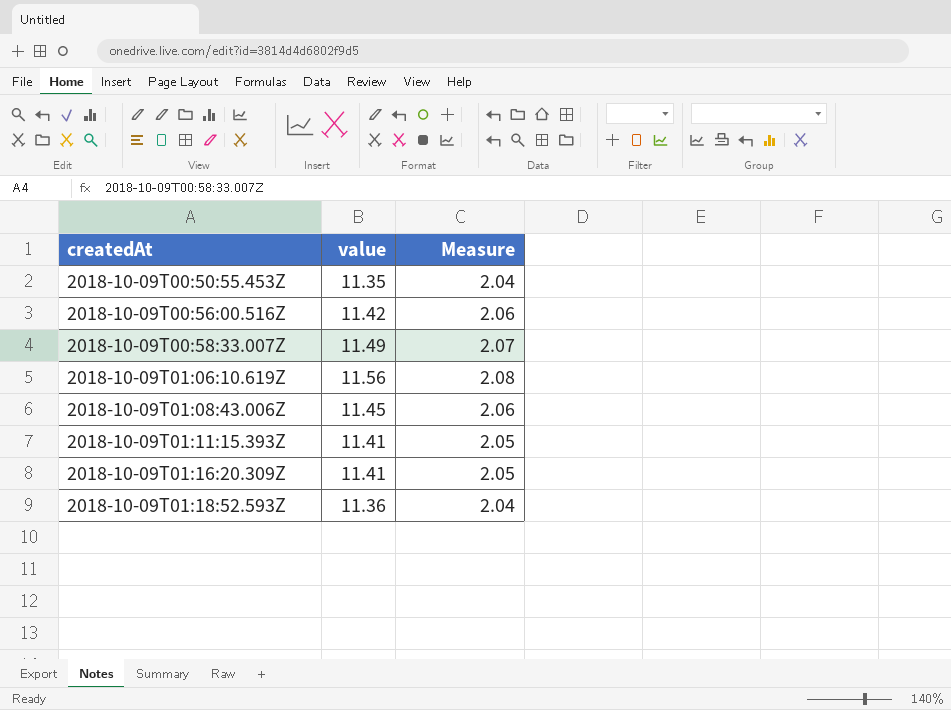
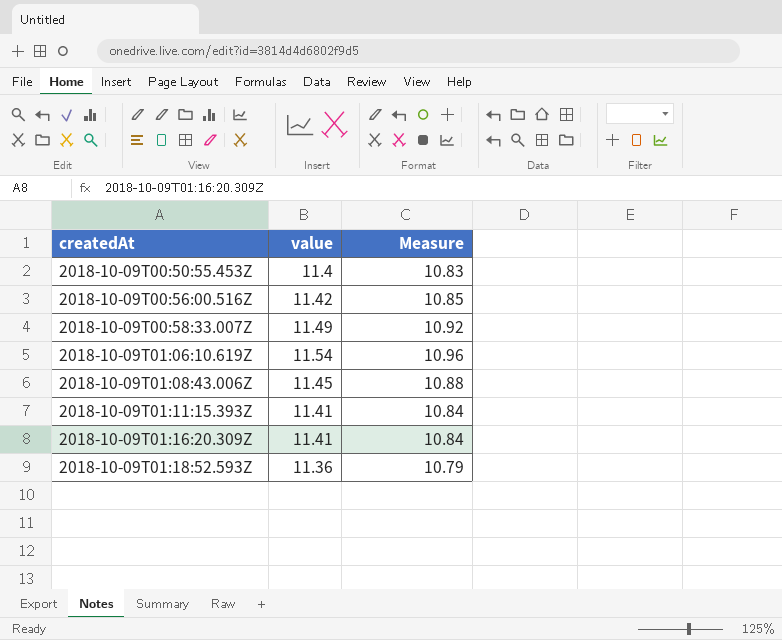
column Measure | formula: [value] * 0.18 -> [value] * 0.95
2018-10-09T00:50:55.453Z | value: 11.35 -> 11.4
2018-10-09T01:06:10.619Z | value: 11.56 -> 11.54

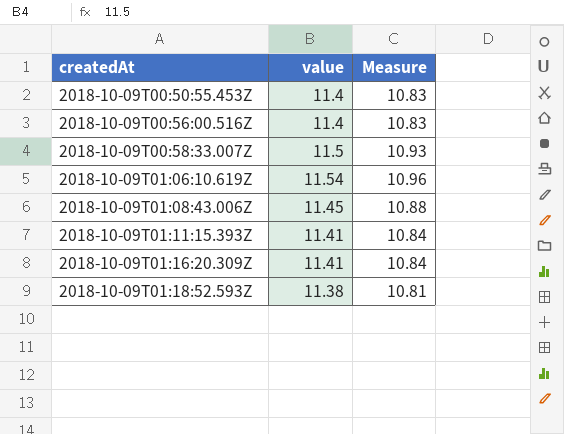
2018-10-09T00:56:00.516Z | value: 11.42 -> 11.4
2018-10-09T00:56:00.516Z | Measure: 10.85 -> 10.83
2018-10-09T00:58:33.007Z | value: 11.49 -> 11.5
2018-10-09T00:58:33.007Z | Measure: 10.92 -> 10.93
2018-10-09T01:18:52.593Z | value: 11.36 -> 11.38
2018-10-09T01:18:52.593Z | Measure: 10.79 -> 10.81

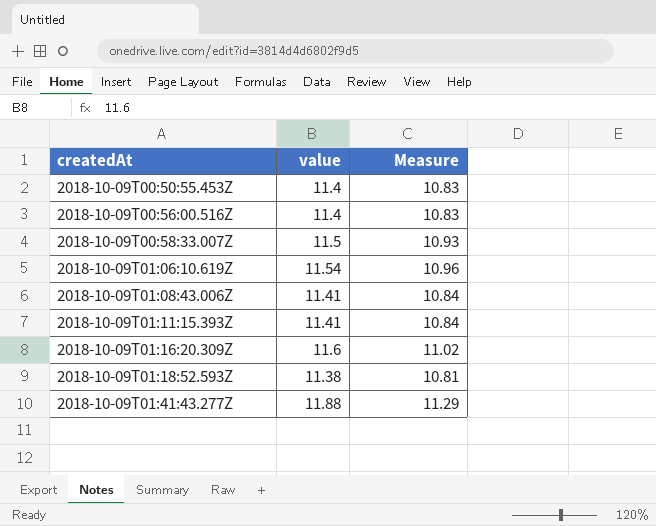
2018-10-09T01:08:43.006Z | value: 11.45 -> 11.41
2018-10-09T01:08:43.006Z | Measure: 10.88 -> 10.84
2018-10-09T01:16:20.309Z | value: 11.41 -> 11.6
2018-10-09T01:16:20.309Z | Measure: 10.84 -> 11.02
row 2018-10-09T01:41:43.277Z: none -> 11.88 | 11.29

